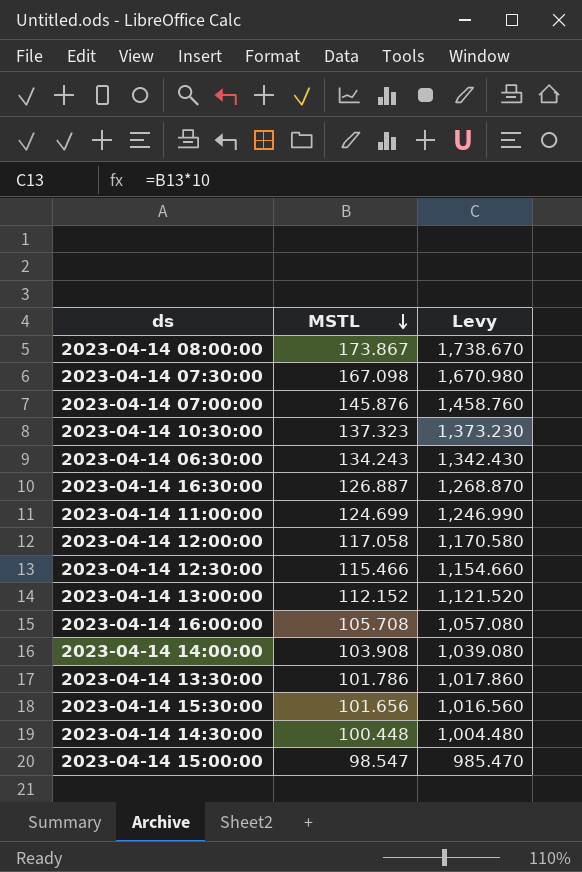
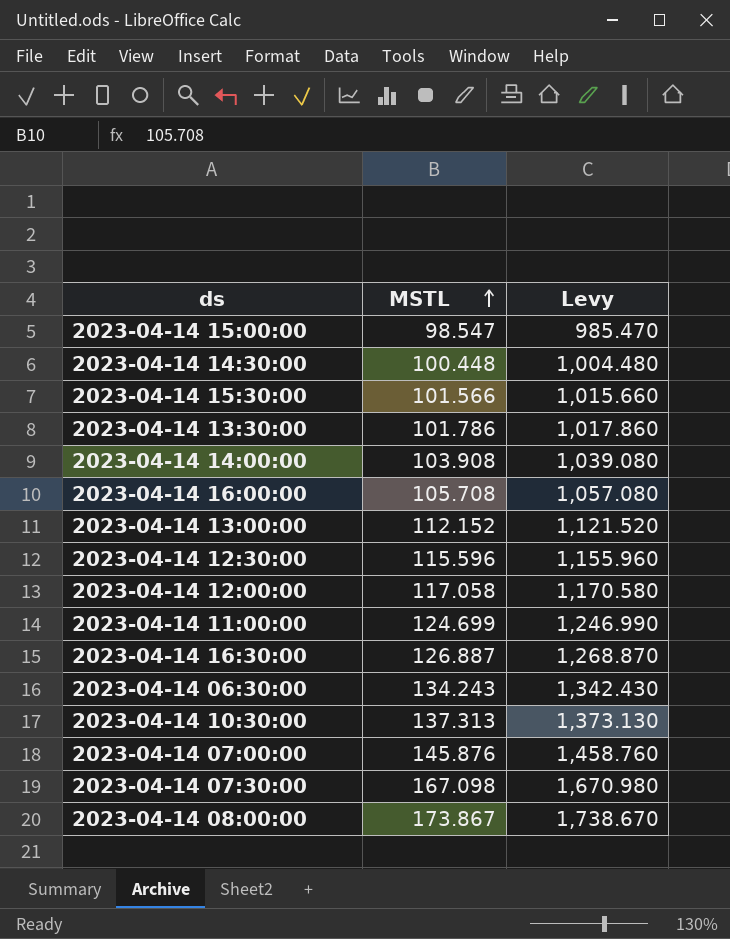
row order: MSTL descending -> MSTL ascending
2023-04-14 15:30:00 | MSTL: 101.656 -> 101.566
2023-04-14 15:30:00 | Levy: 1,016.560 -> 1,015.660
2023-04-14 12:30:00 | MSTL: 115.466 -> 115.596
2023-04-14 12:30:00 | Levy: 1,154.660 -> 1,155.960
2023-04-14 10:30:00 | MSTL: 137.323 -> 137.313
2023-04-14 10:30:00 | Levy: 1,373.230 -> 1,373.130

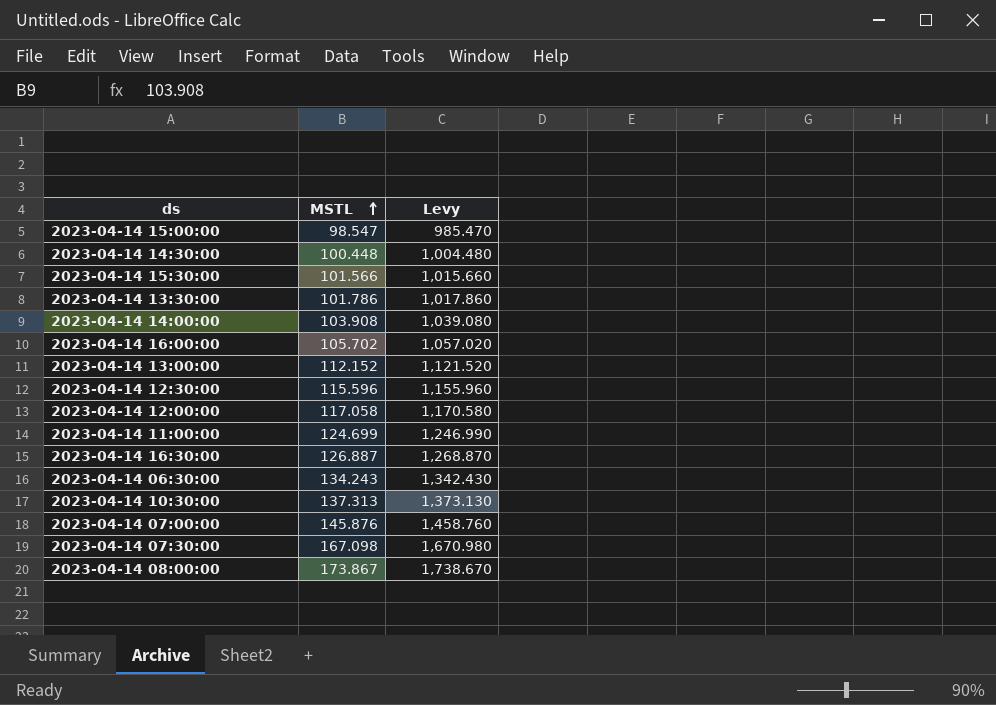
2023-04-14 16:00:00 | MSTL: 105.708 -> 105.702
2023-04-14 16:00:00 | Levy: 1,057.080 -> 1,057.020

